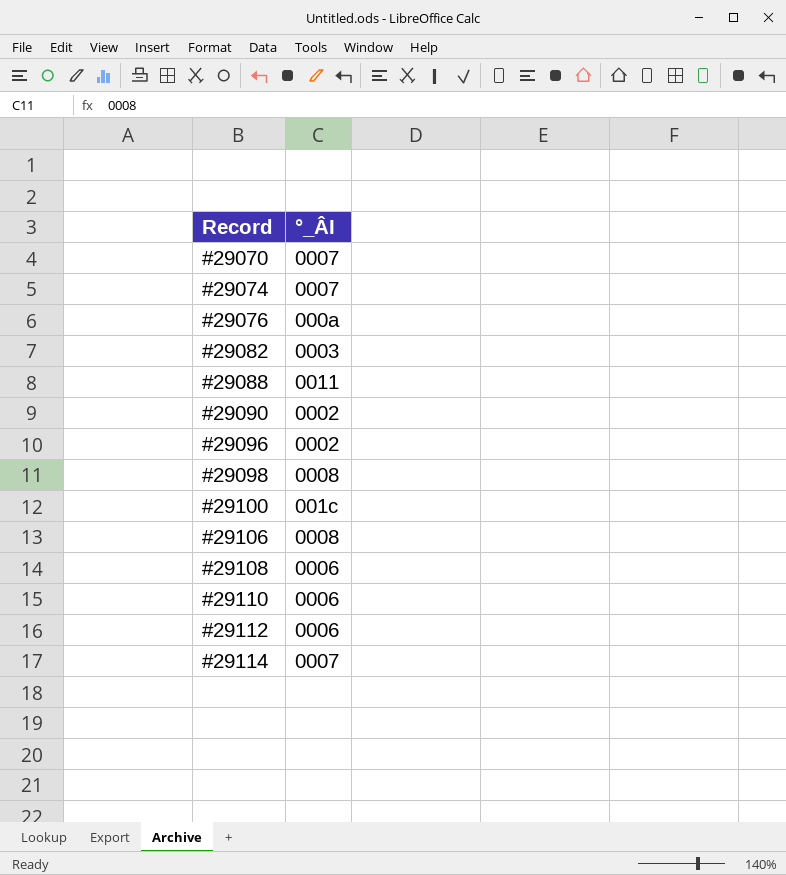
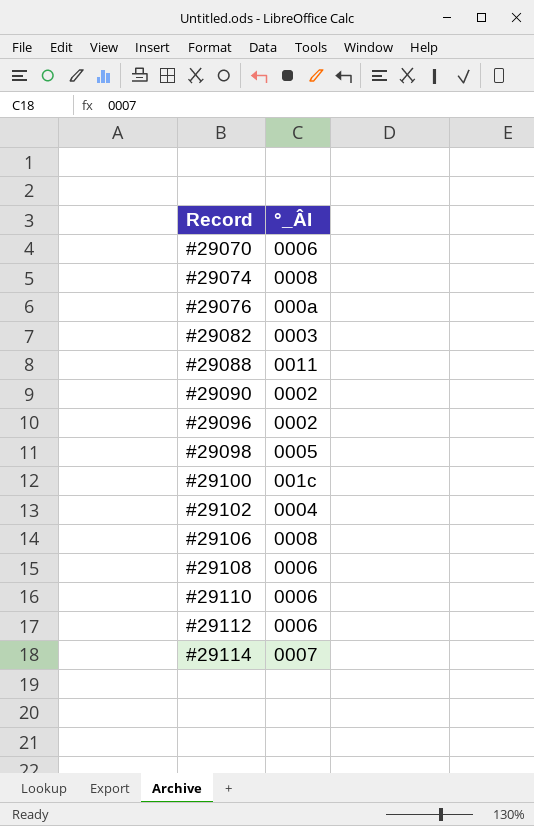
#29070 | °_ÂI: 0007 -> 0006
#29074 | °_ÂI: 0007 -> 0008
#29098 | °_ÂI: 0008 -> 0005
row #29102: none -> 0004

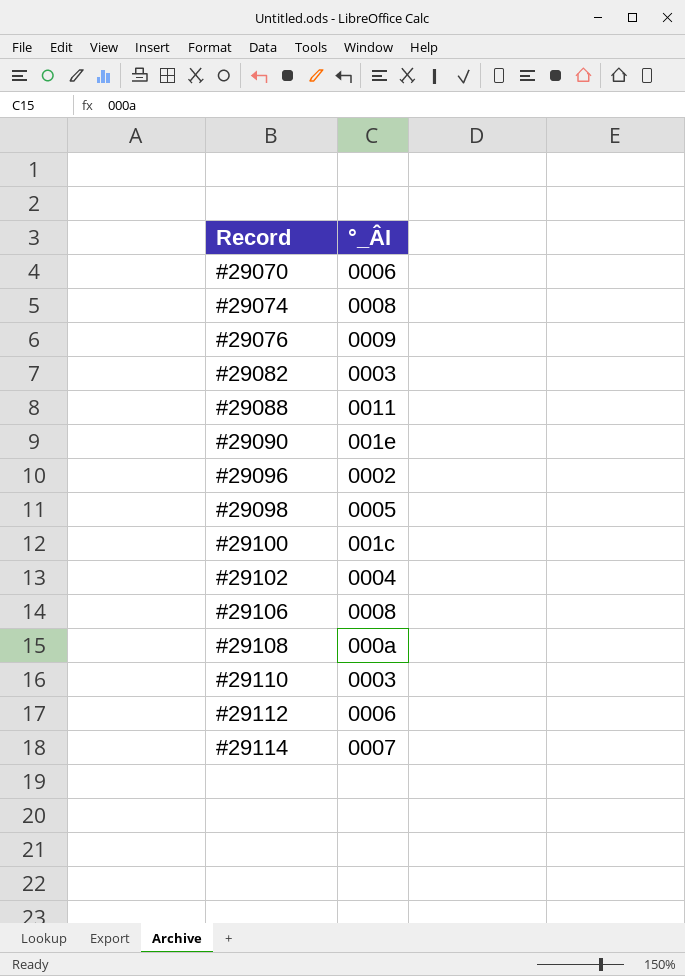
#29076 | °_ÂI: 000a -> 0009
#29090 | °_ÂI: 0002 -> 001e
#29108 | °_ÂI: 0006 -> 000a
#29110 | °_ÂI: 0006 -> 0003

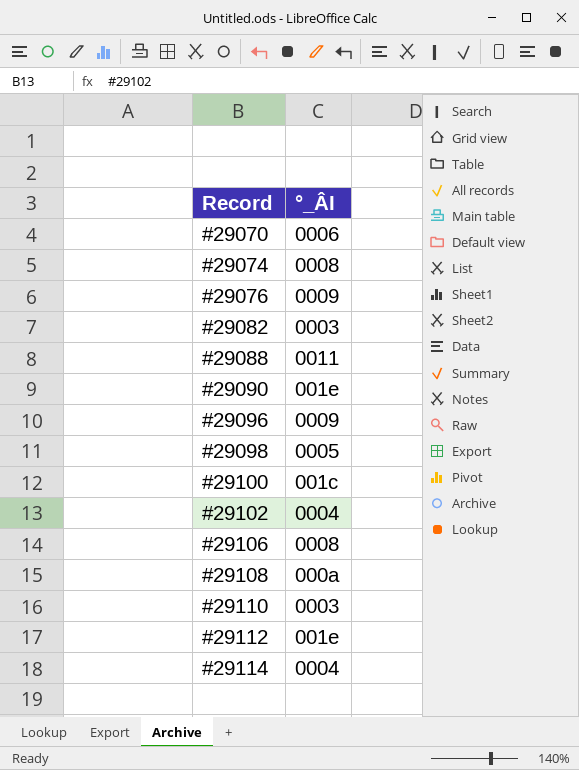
#29096 | °_ÂI: 0002 -> 0009
#29112 | °_ÂI: 0006 -> 001e
#29114 | °_ÂI: 0007 -> 0004

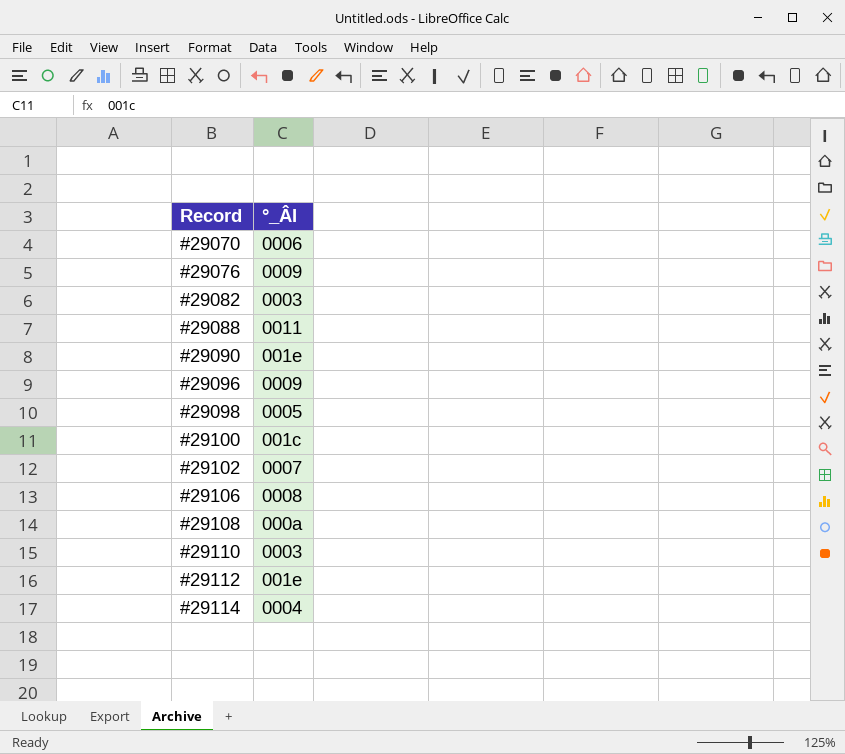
row #29074: 0008 -> none
#29102 | °_ÂI: 0004 -> 0007

